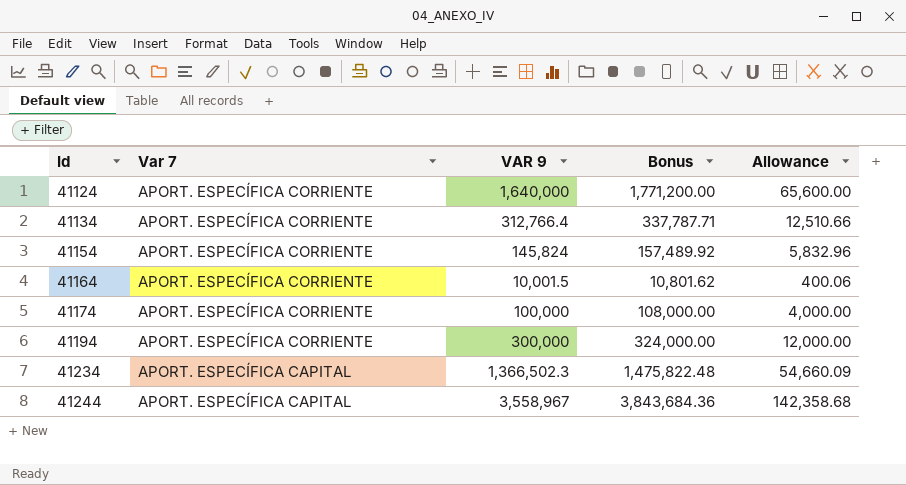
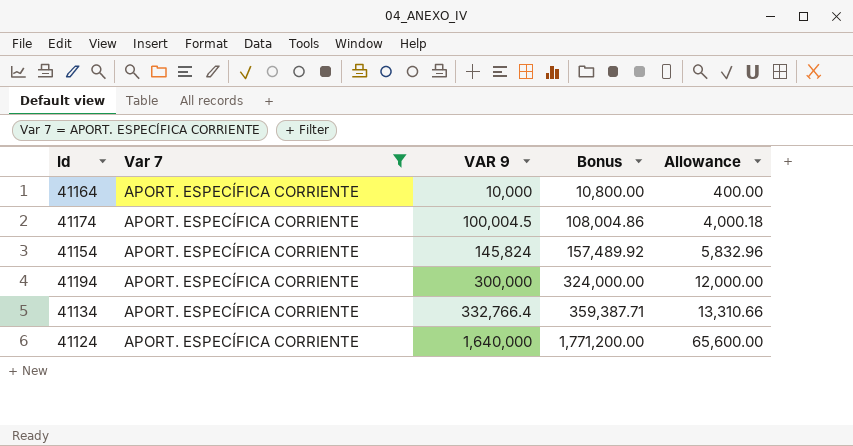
filter: none -> Var 7 = APORT. ESPECÍFICA CORRIENTE
row order: Id ascending -> VAR 9 ascending
41164 | VAR 9: 10,001.5 -> 10,000
41164 | Bonus: 10,801.62 -> 10,800.00
41164 | Allowance: 400.06 -> 400.00
41174 | VAR 9: 100,000 -> 100,004.5
41174 | Bonus: 108,000.00 -> 108,004.86
41174 | Allowance: 4,000.00 -> 4,000.18
41134 | VAR 9: 312,766.4 -> 332,766.4
41134 | Bonus: 337,787.71 -> 359,387.71
41134 | Allowance: 12,510.66 -> 13,310.66

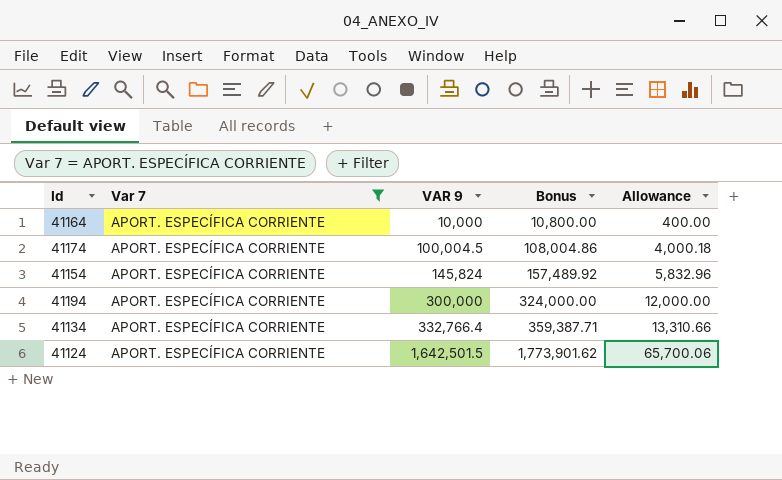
41124 | VAR 9: 1,640,000 -> 1,642,501.5
41124 | Bonus: 1,771,200.00 -> 1,773,901.62
41124 | Allowance: 65,600.00 -> 65,700.06

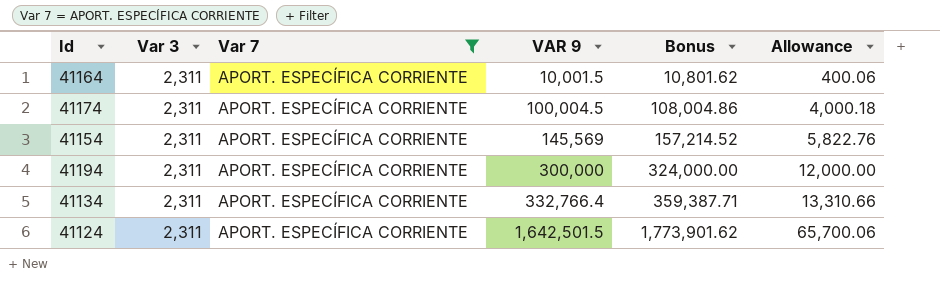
column Var 3 | position: none -> 2
41164 | VAR 9: 10,000 -> 10,001.5
41164 | Bonus: 10,800.00 -> 10,801.62
41164 | Allowance: 400.00 -> 400.06
41154 | VAR 9: 145,824 -> 145,569
41154 | Bonus: 157,489.92 -> 157,214.52
41154 | Allowance: 5,832.96 -> 5,822.76

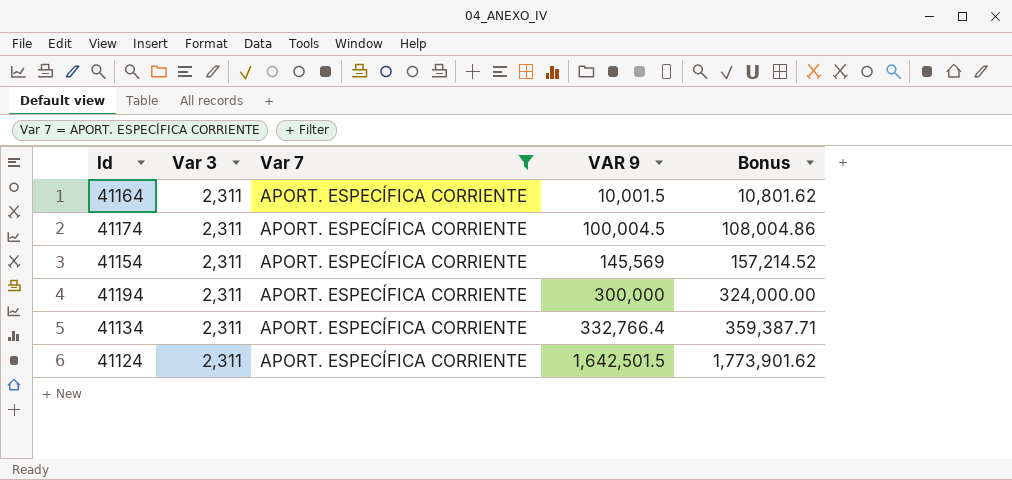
column Allowance | formula: [VAR 9] * 0.04 -> none

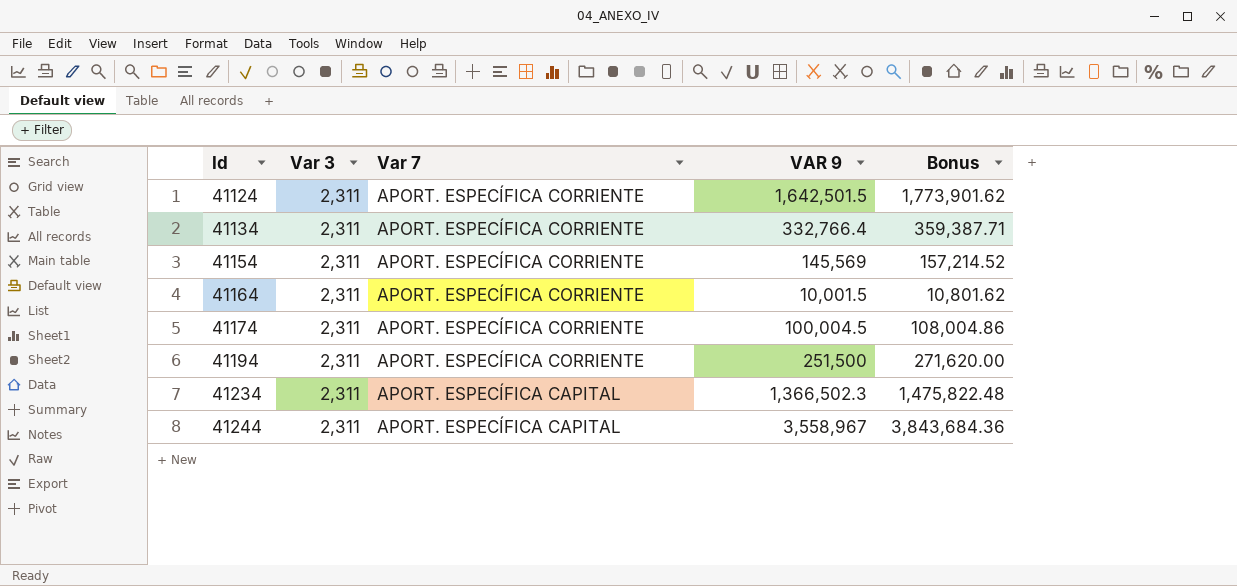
filter: Var 7 = APORT. ESPECÍFICA CORRIENTE -> none
row order: VAR 9 ascending -> Id ascending
41194 | VAR 9: 300,000 -> 251,500
41194 | Bonus: 324,000.00 -> 271,620.00

